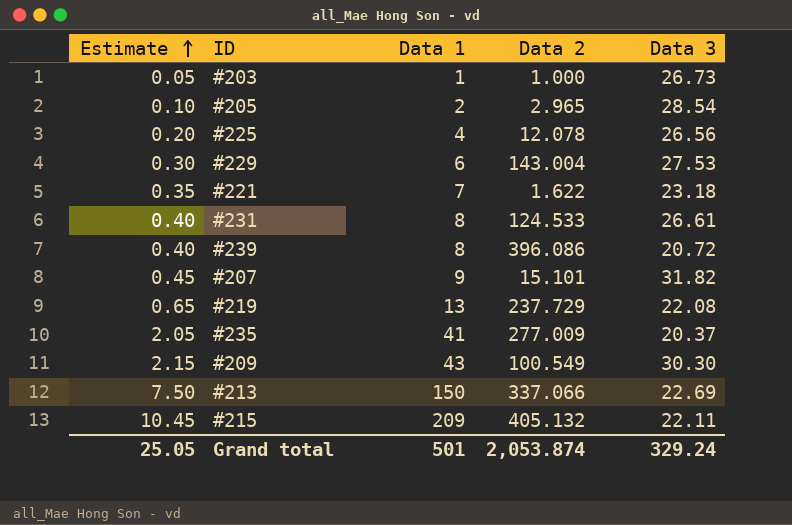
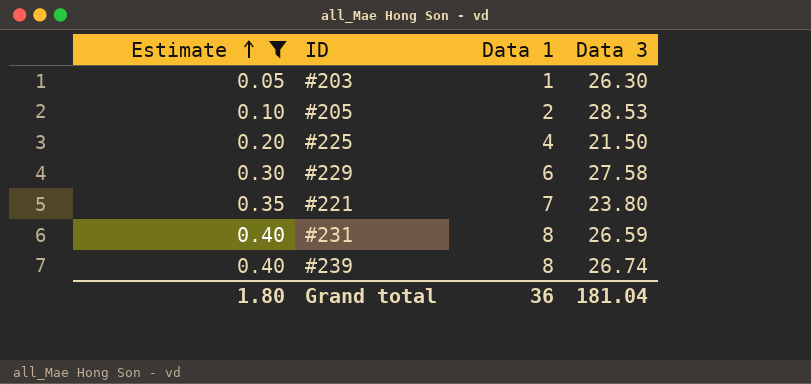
filter: none -> Estimate <= 0.40
column Data 2 | position: 4 -> none
#203 | Data 3: 26.73 -> 26.30
#205 | Data 3: 28.54 -> 28.53
#225 | Data 3: 26.56 -> 21.50
#229 | Data 3: 27.53 -> 27.58
#221 | Data 3: 23.18 -> 23.80
#231 | Data 3: 26.61 -> 26.59
#239 | Data 3: 20.72 -> 26.74
Grand total | Estimate: 25.05 -> 1.80
Grand total | Data 1: 501 -> 36
Grand total | Data 3: 329.24 -> 181.04

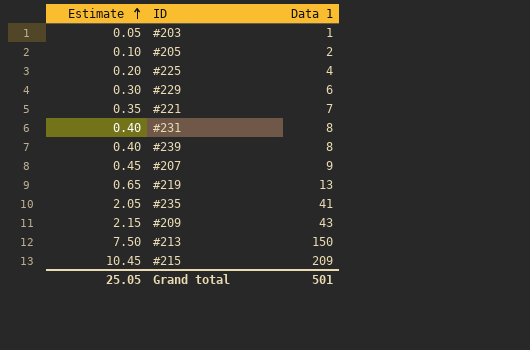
filter: Estimate <= 0.40 -> none
column Data 3 | position: 4 -> none
Grand total | Estimate: 1.80 -> 25.05
Grand total | Data 1: 36 -> 501

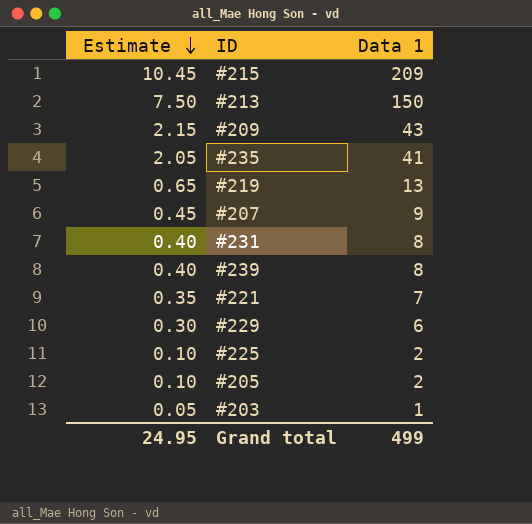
row order: Estimate ascending -> Estimate descending
#225 | Estimate: 0.20 -> 0.10
#225 | Data 1: 4 -> 2
Grand total | Estimate: 25.05 -> 24.95
Grand total | Data 1: 501 -> 499

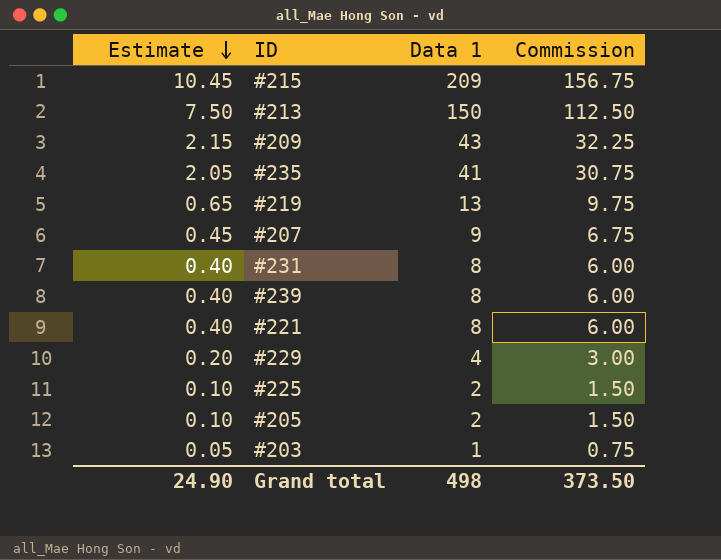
column Commission | formula: none -> [Data 1] * 0.75
#221 | Estimate: 0.35 -> 0.40
#221 | Data 1: 7 -> 8
#229 | Estimate: 0.30 -> 0.20
#229 | Data 1: 6 -> 4
Grand total | Estimate: 24.95 -> 24.90
Grand total | Data 1: 499 -> 498

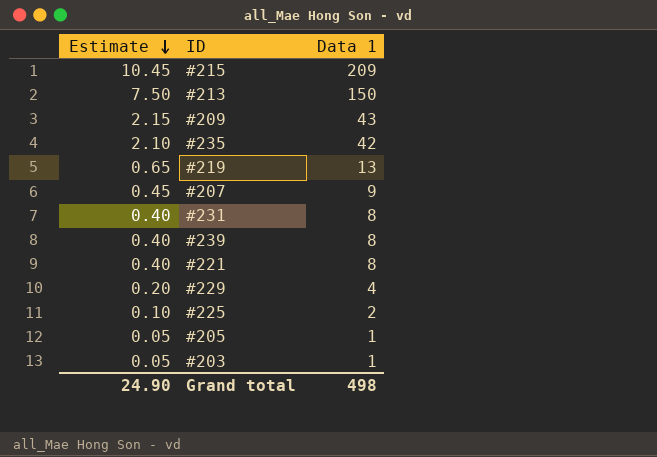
column Commission | formula: [Data 1] * 0.75 -> none
#235 | Estimate: 2.05 -> 2.10
#235 | Data 1: 41 -> 42
#205 | Estimate: 0.10 -> 0.05
#205 | Data 1: 2 -> 1

